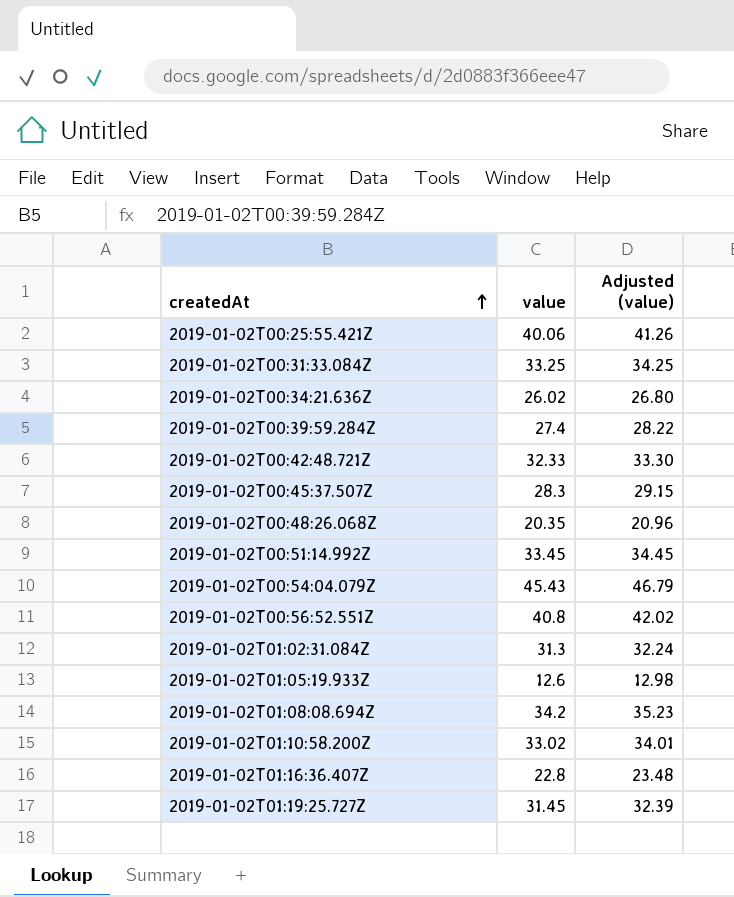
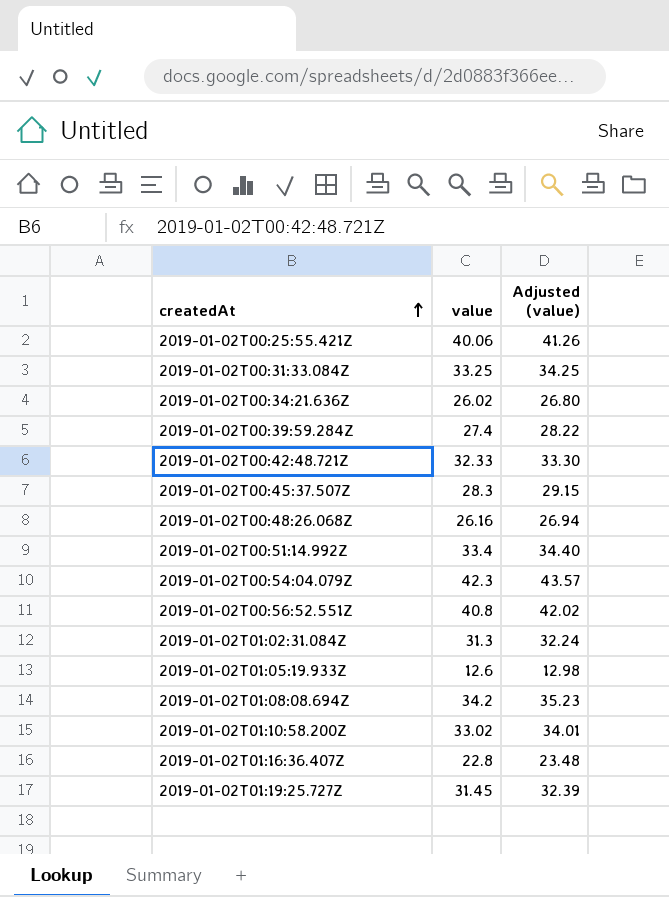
2019-01-02T00:48:26.068Z | value: 20.35 -> 26.16
2019-01-02T00:48:26.068Z | Adjusted (value): 20.96 -> 26.94
2019-01-02T00:51:14.992Z | value: 33.45 -> 33.4
2019-01-02T00:51:14.992Z | Adjusted (value): 34.45 -> 34.40
2019-01-02T00:54:04.079Z | value: 45.43 -> 42.3
2019-01-02T00:54:04.079Z | Adjusted (value): 46.79 -> 43.57

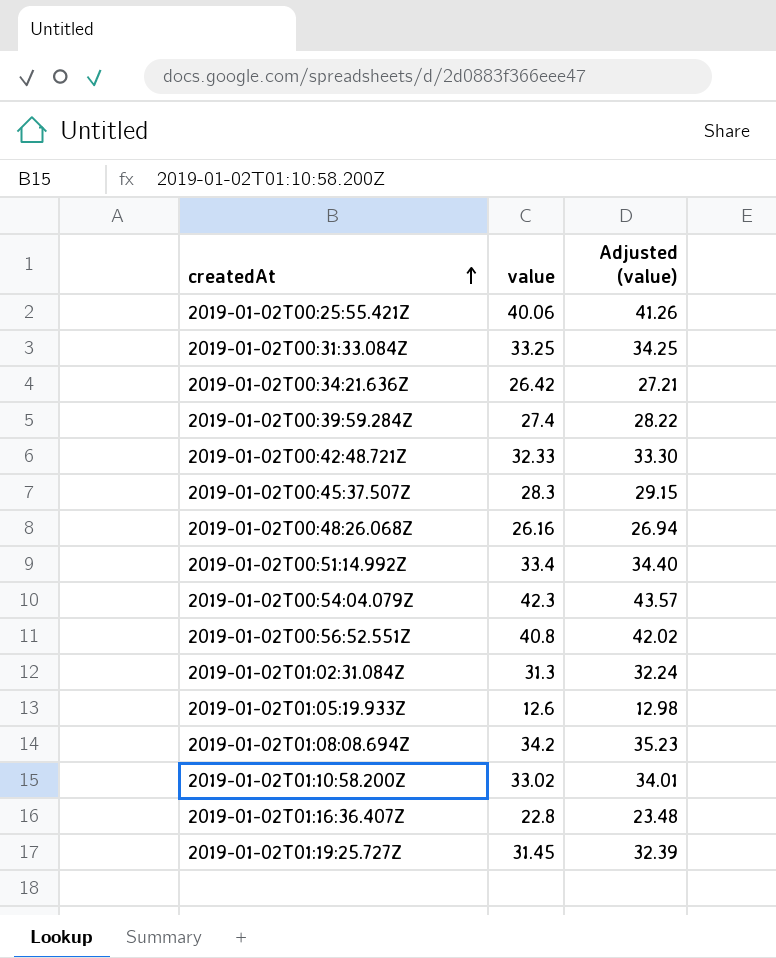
2019-01-02T00:34:21.636Z | value: 26.02 -> 26.42
2019-01-02T00:34:21.636Z | Adjusted (value): 26.80 -> 27.21

